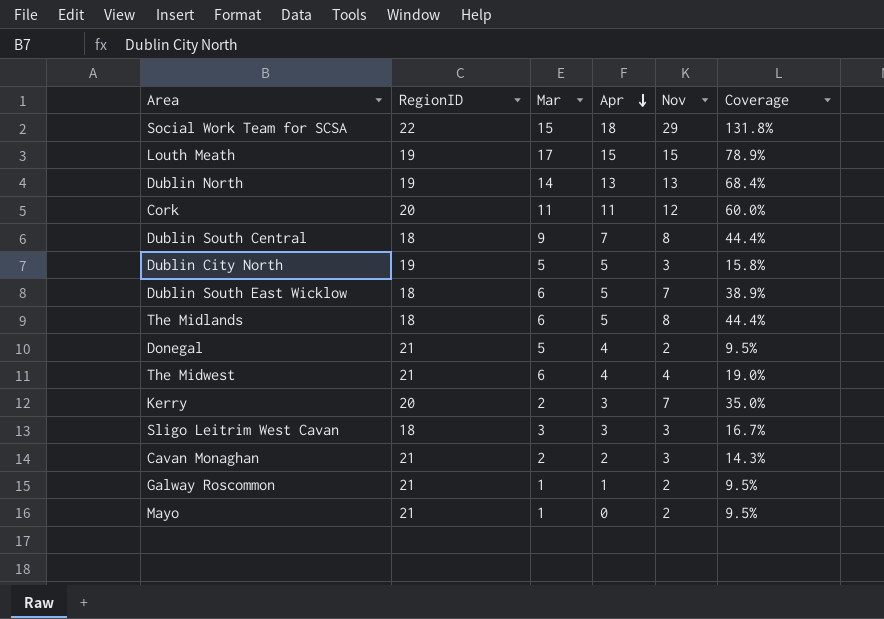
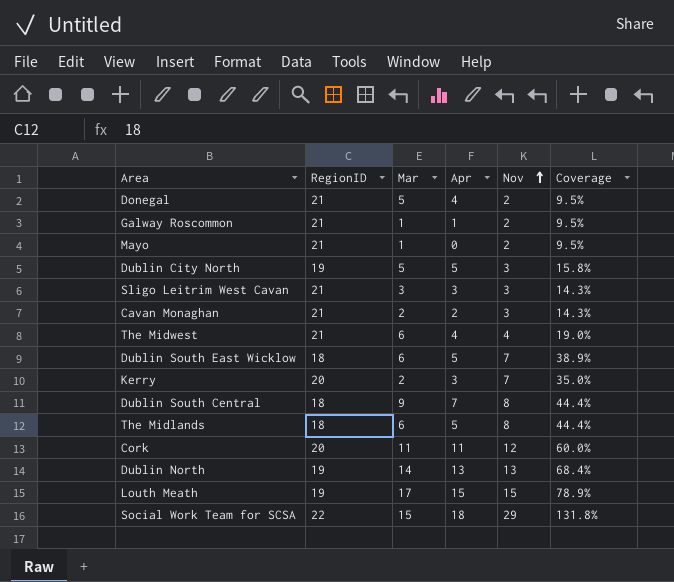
row order: Apr descending -> Nov ascending
Sligo Leitrim West Cavan | RegionID: 18 -> 21
Sligo Leitrim West Cavan | Coverage: 16.7% -> 14.3%

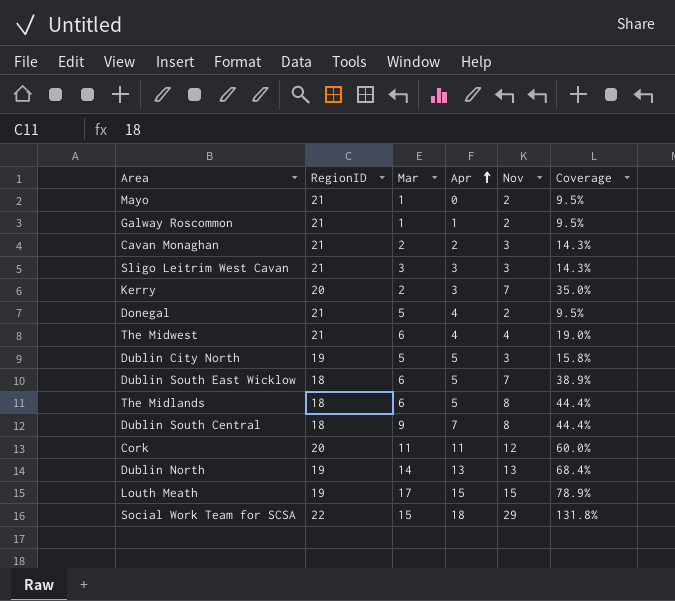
row order: Nov ascending -> Apr ascending

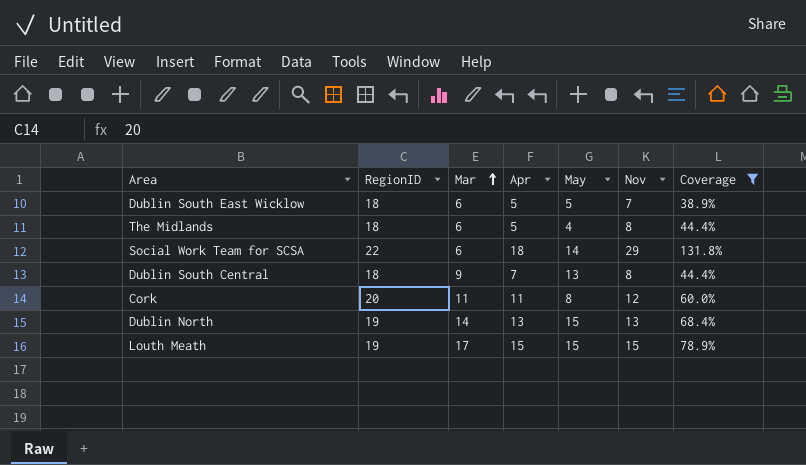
filter: none -> Coverage >= 38.9%
row order: Apr ascending -> Mar ascending
column May | position: none -> 5
Social Work Team for SCSA | Mar: 15 -> 6

